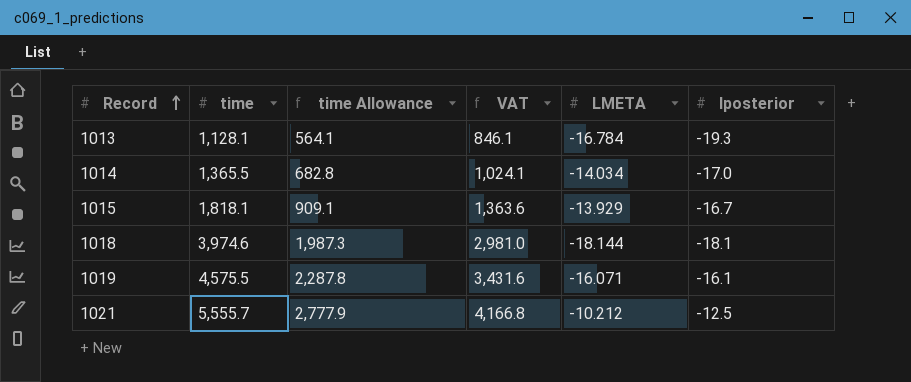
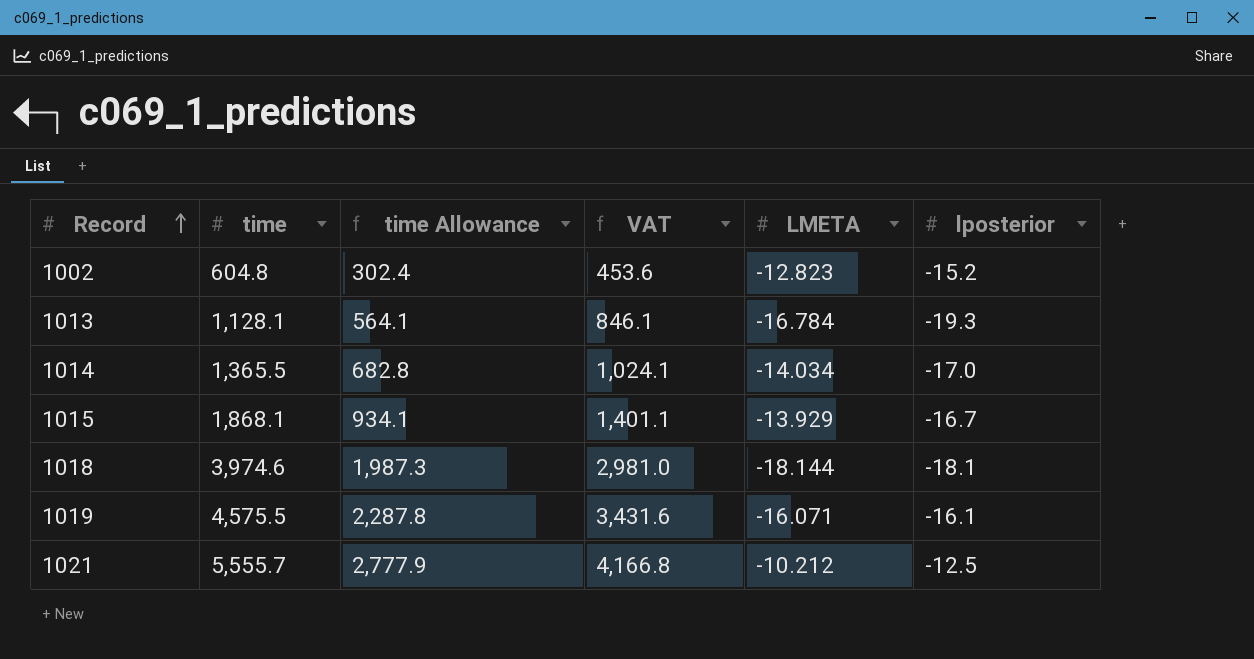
row 1002: none -> 604.8 | 302.4 | 453.6 | -12.823 | -15.2
1015 | time: 1,818.1 -> 1,868.1
1015 | time Allowance: 909.1 -> 934.1
1015 | VAT: 1,363.6 -> 1,401.1

